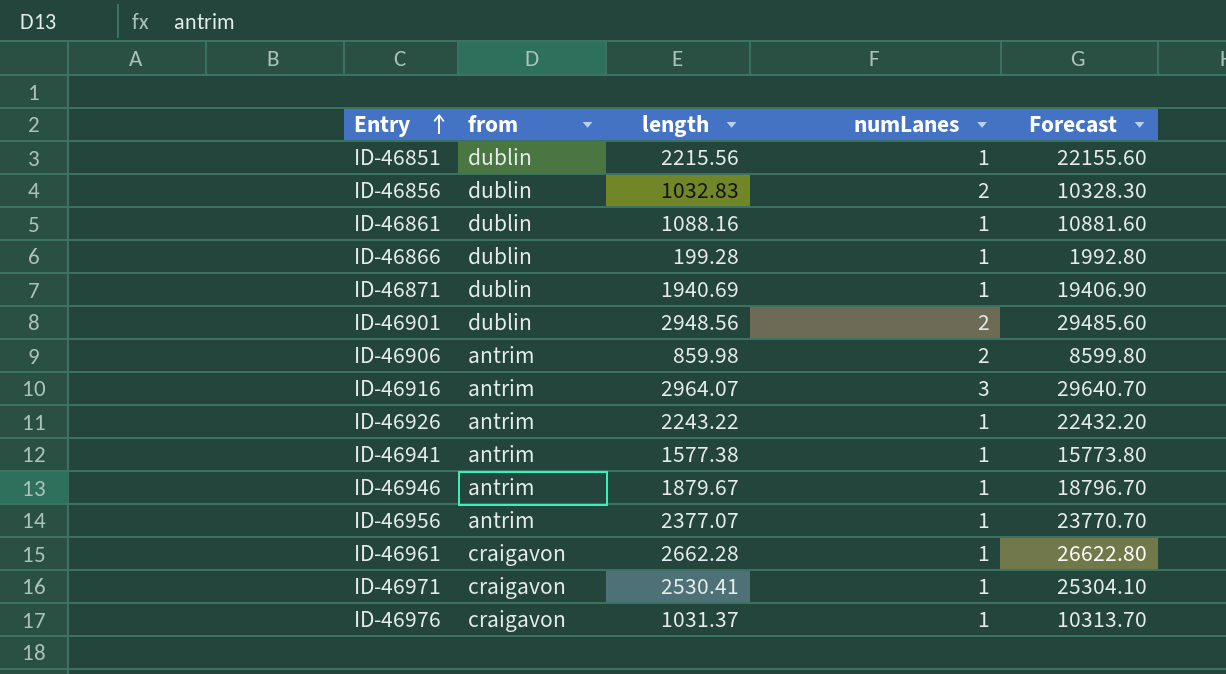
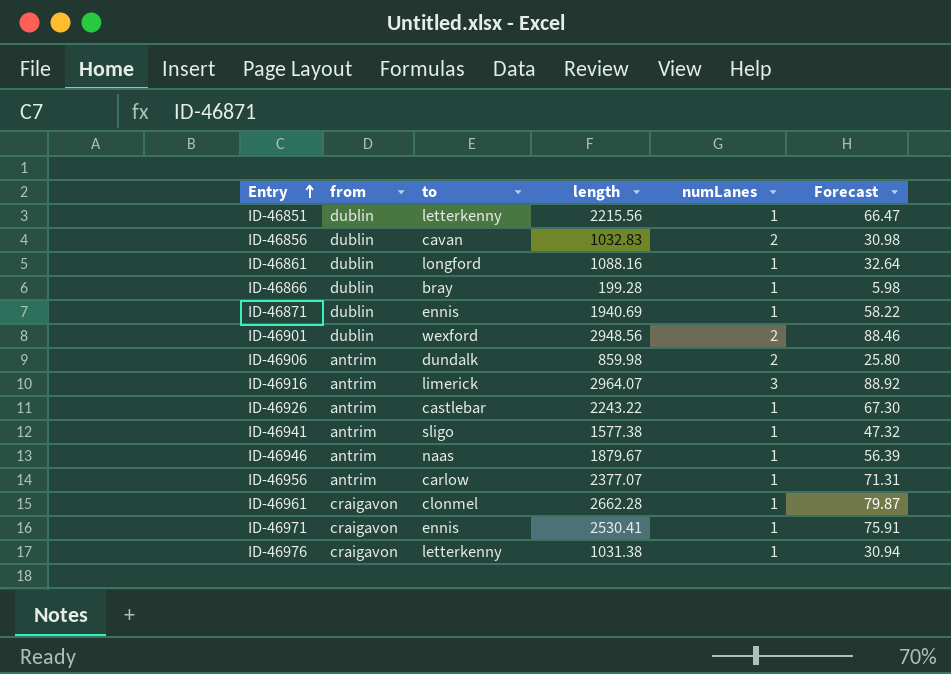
column to | position: none -> 3
column Forecast | formula: [length] * 10 -> [length] * 0.03
ID-46976 | length: 1031.37 -> 1031.38

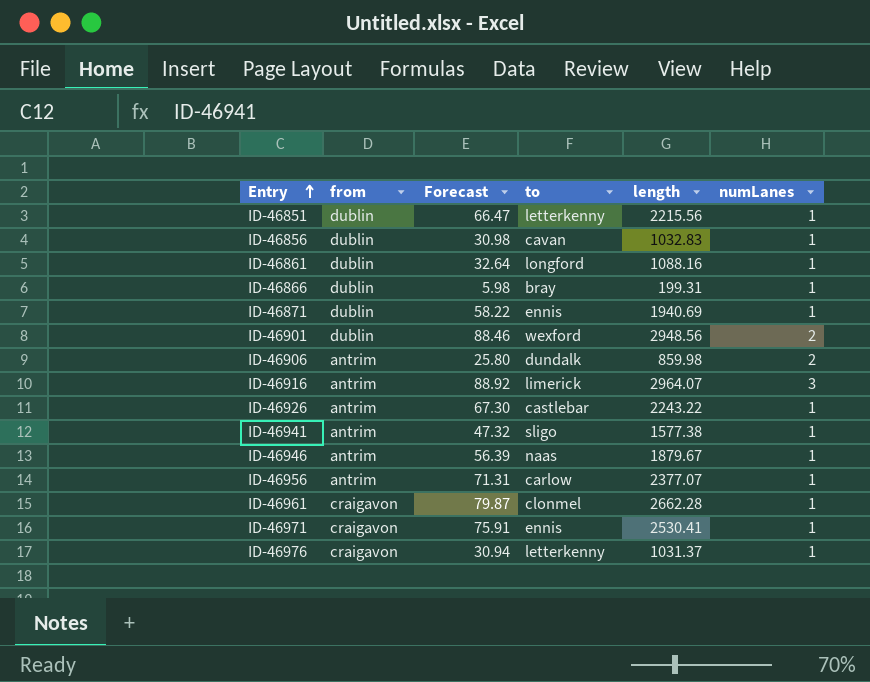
column Forecast | position: 6 -> 3
ID-46856 | numLanes: 2 -> 1
ID-46866 | length: 199.28 -> 199.31
ID-46976 | length: 1031.38 -> 1031.37

